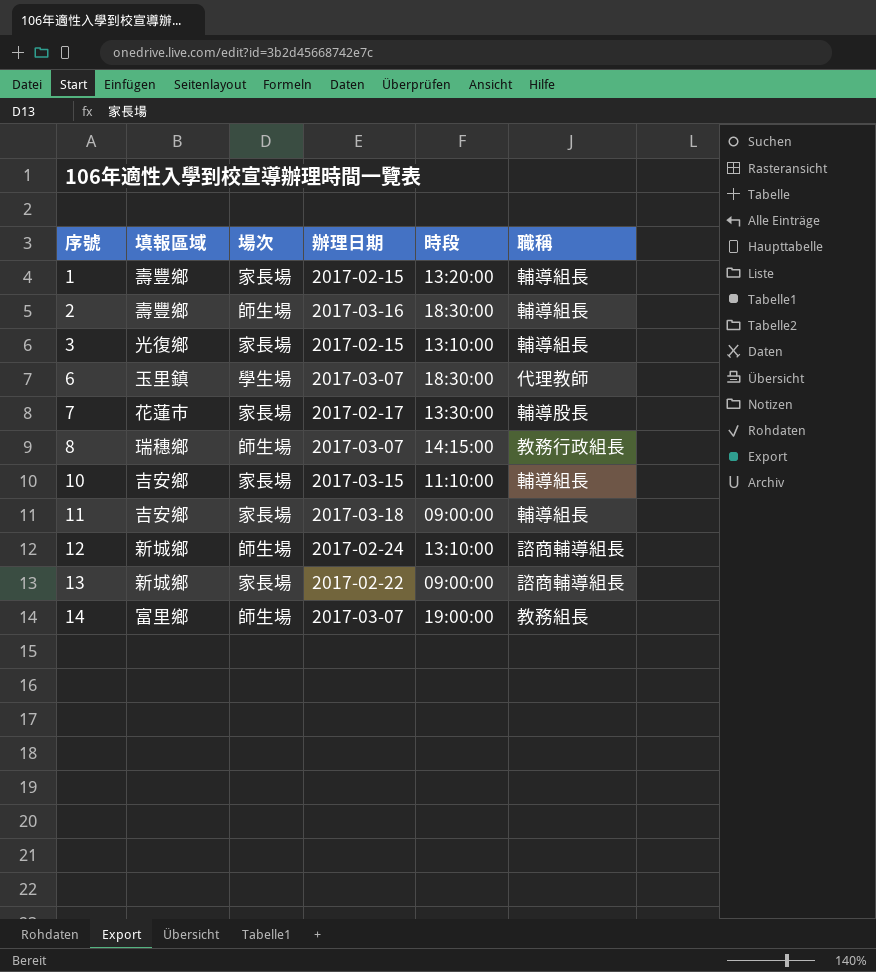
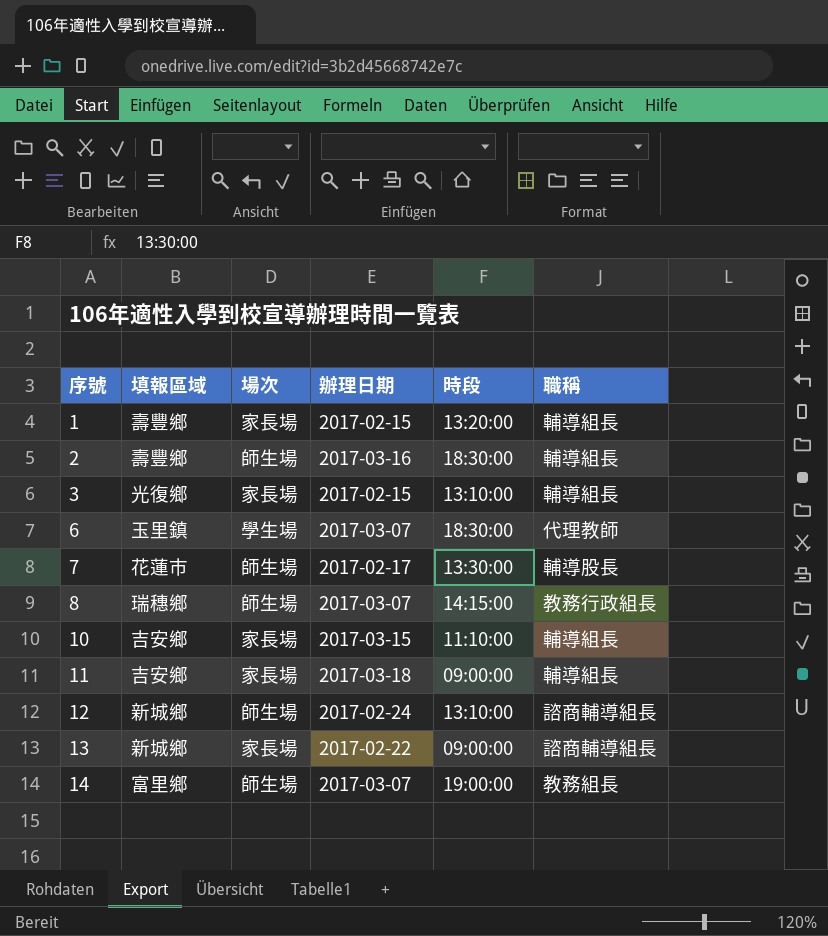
7 | 場次: 家長場 -> 師生場

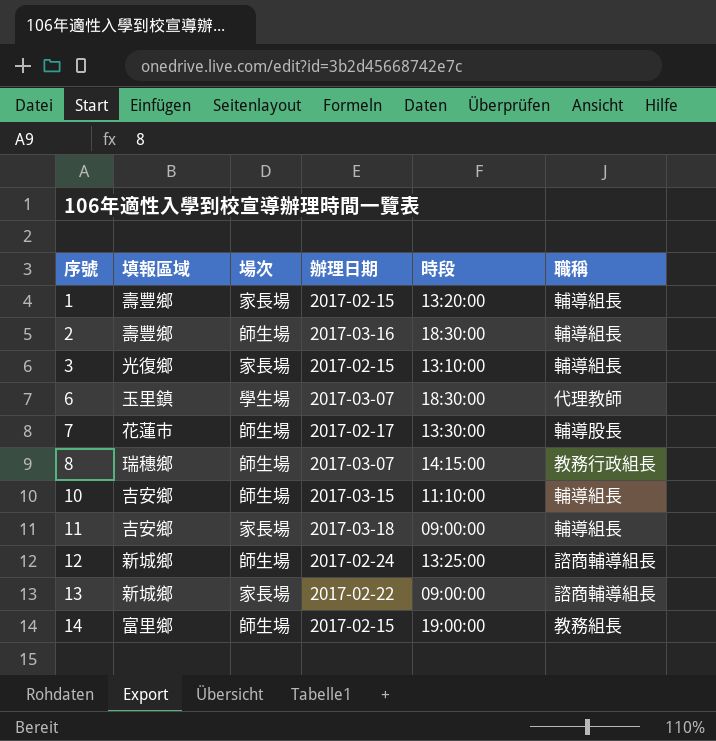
10 | 場次: 家長場 -> 師生場
12 | 時段: 13:10:00 -> 13:25:00
14 | 辦理日期: 2017-03-07 -> 2017-02-15

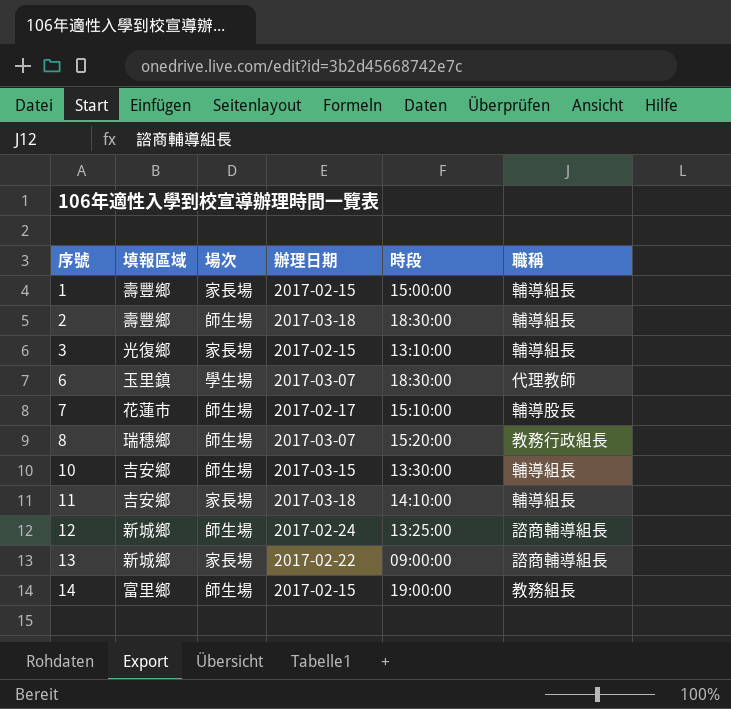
1 | 時段: 13:20:00 -> 15:00:00
2 | 辦理日期: 2017-03-16 -> 2017-03-18
7 | 時段: 13:30:00 -> 15:10:00
8 | 時段: 14:15:00 -> 15:20:00
10 | 時段: 11:10:00 -> 13:30:00
11 | 時段: 09:00:00 -> 14:10:00

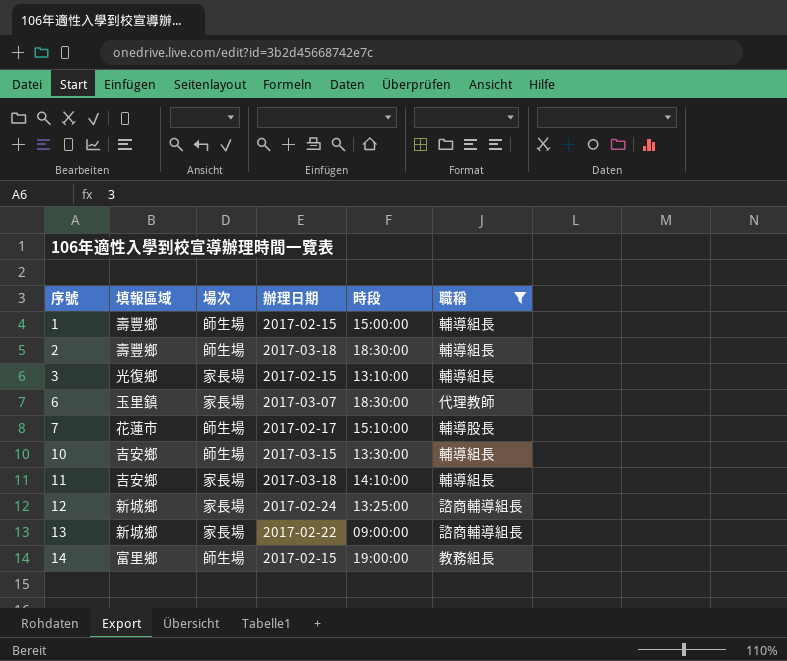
filter: none -> 職稱 != 教務行政組長
1 | 場次: 家長場 -> 師生場
6 | 場次: 學生場 -> 家長場
12 | 場次: 師生場 -> 家長場

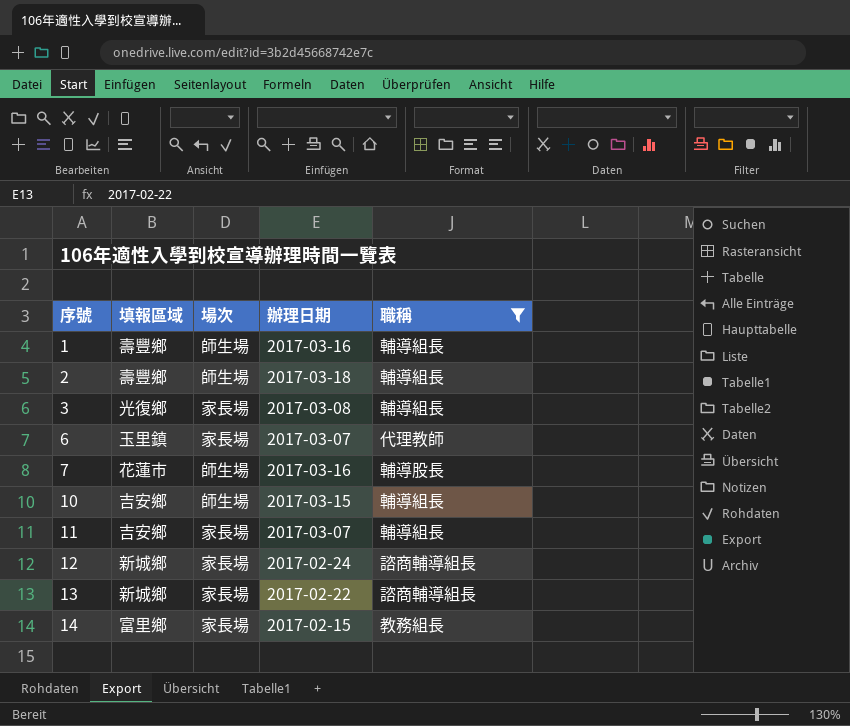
column 時段 | position: 5 -> none
1 | 辦理日期: 2017-02-15 -> 2017-03-16
3 | 辦理日期: 2017-02-15 -> 2017-03-08
7 | 辦理日期: 2017-02-17 -> 2017-03-16
11 | 辦理日期: 2017-03-18 -> 2017-03-07
14 | 場次: 師生場 -> 家長場

